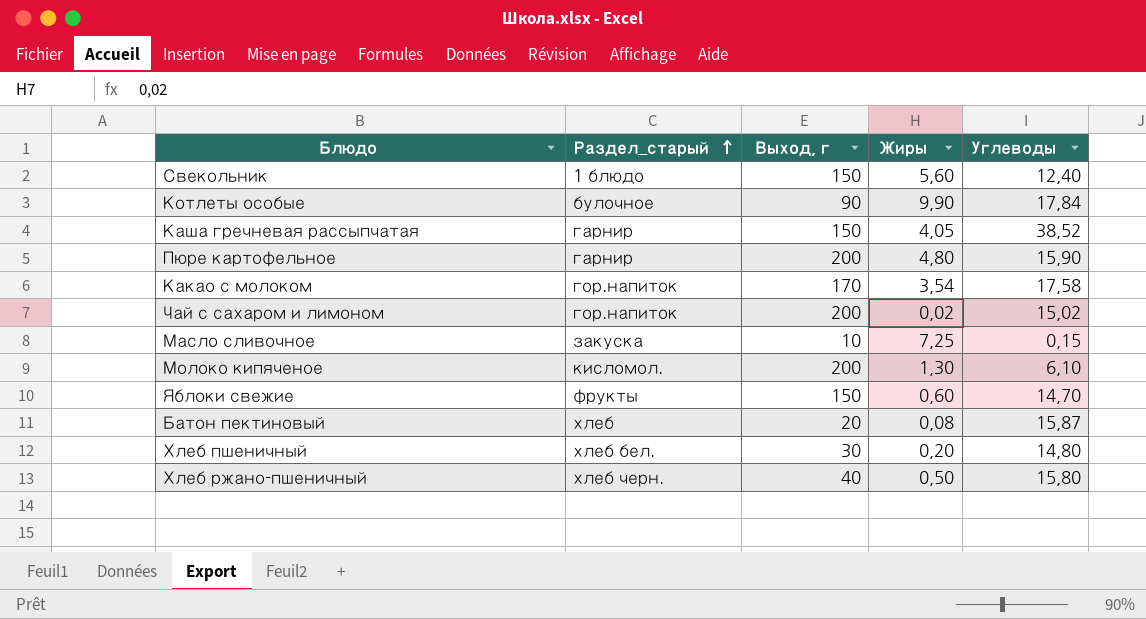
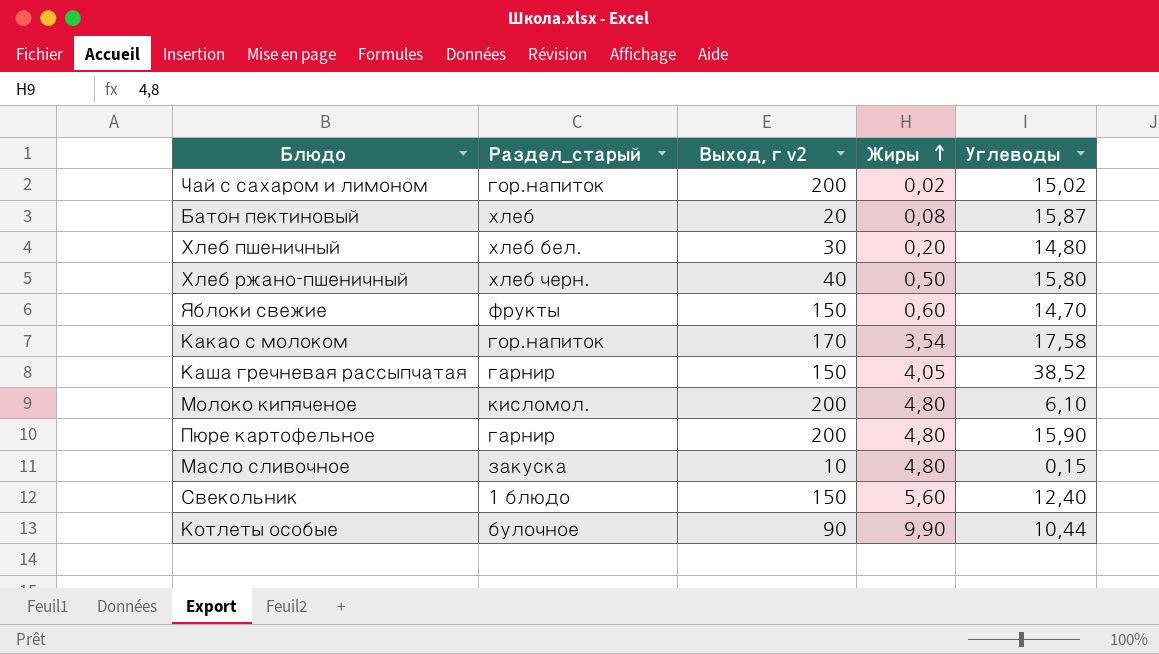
row order: Раздел_старый ascending -> Жиры ascending
column name: Выход, г -> Выход, г v2
Молоко кипяченое | Жиры: 1,30 -> 4,80
Масло сливочное | Жиры: 7,25 -> 4,80
Котлеты особые | Углеводы: 17,84 -> 10,44

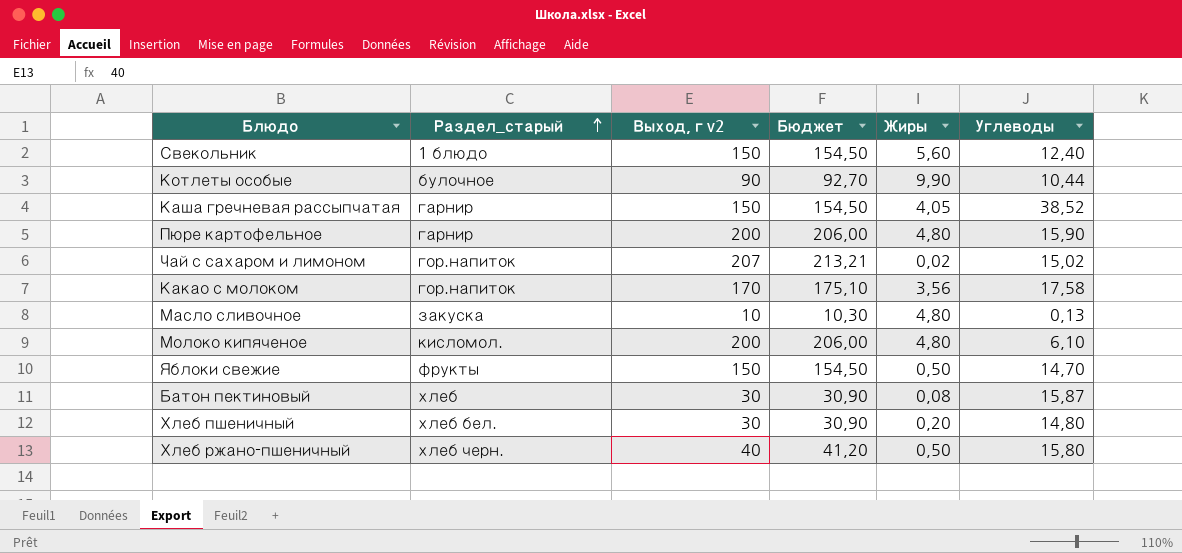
row order: Жиры ascending -> Раздел_старый ascending
column Бюджет | formula: none -> [Выход, г v2] * 1,03
Чай с сахаром и лимоном | Выход, г v2: 200 -> 207
Какао с молоком | Жиры: 3,54 -> 3,56
Масло сливочное | Углеводы: 0,15 -> 0,13
Яблоки свежие | Жиры: 0,60 -> 0,50
Батон пектиновый | Выход, г v2: 20 -> 30

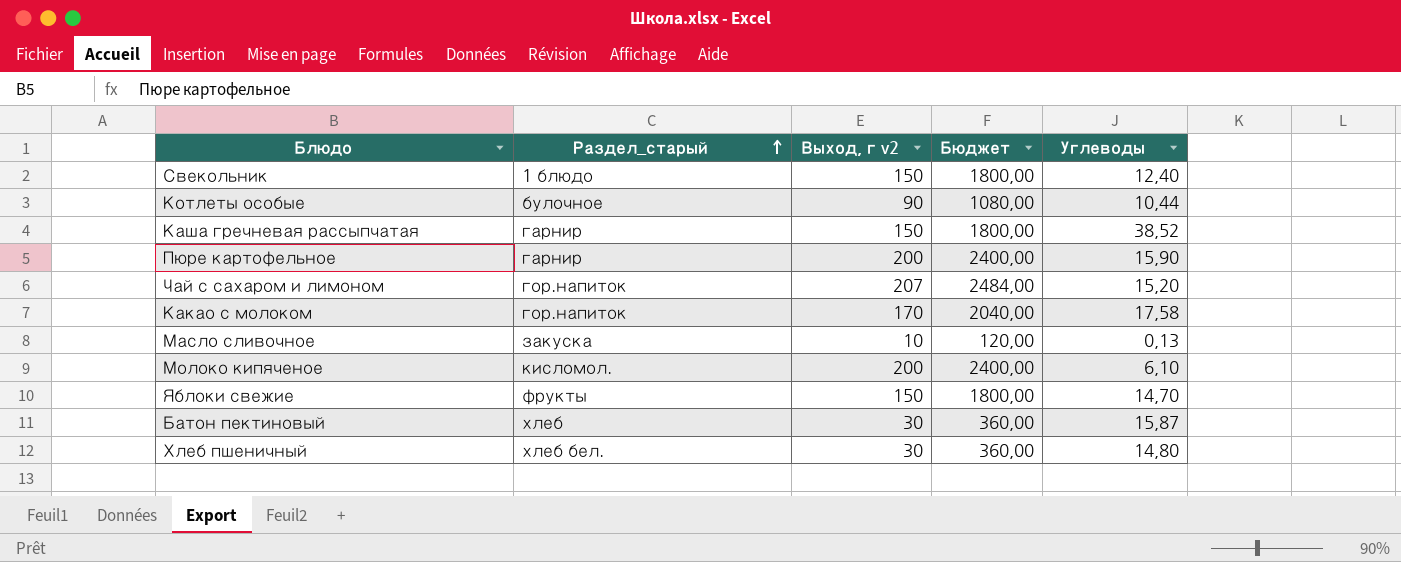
column Жиры | position: 5 -> none
column Бюджет | formula: [Выход, г v2] * 1,03 -> [Выход, г v2] * 12
row Хлеб ржано-пшеничный: хлеб черн. | 40 | 41,20 | 0,50 | 15,80 -> none
Чай с сахаром и лимоном | Углеводы: 15,02 -> 15,20

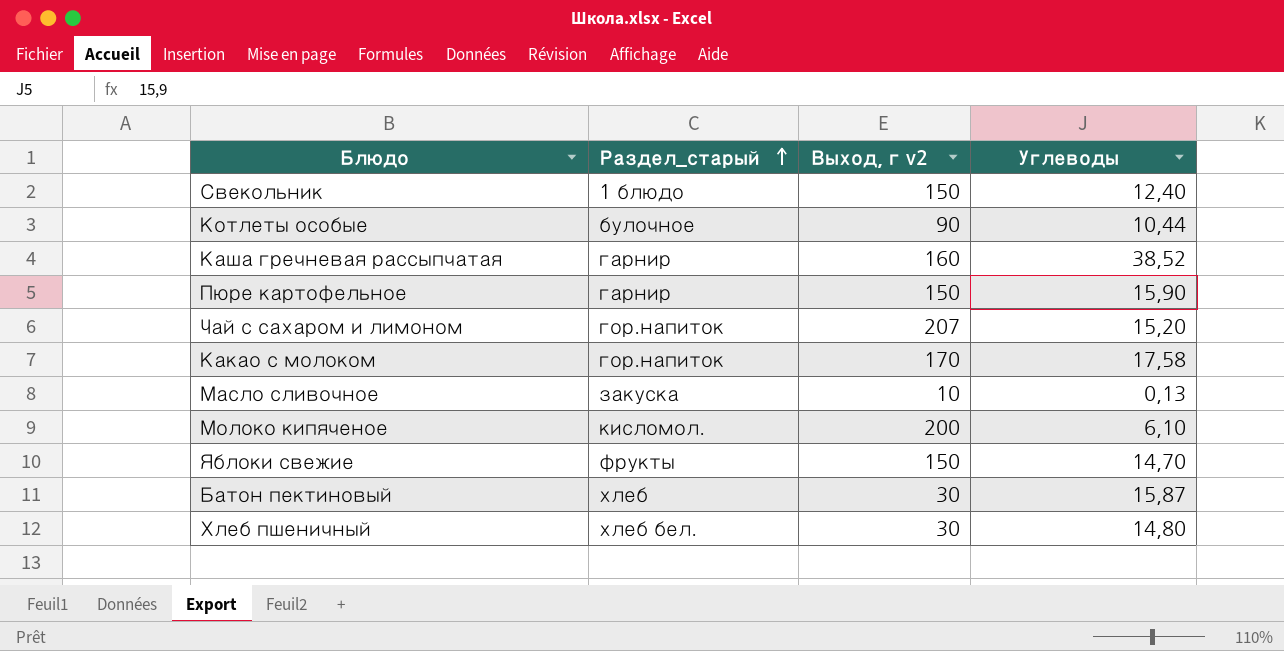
column Бюджет | formula: [Выход, г v2] * 12 -> none
Каша гречневая рассыпчатая | Выход, г v2: 150 -> 160
Пюре картофельное | Выход, г v2: 200 -> 150

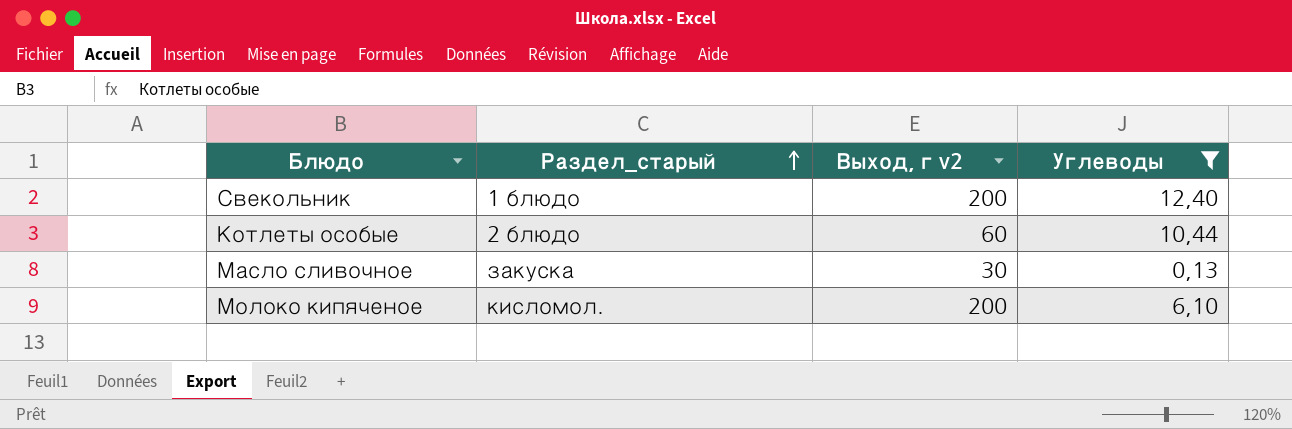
filter: none -> Углеводы <= 12,40
Свекольник | Выход, г v2: 150 -> 200
Котлеты особые | Раздел_старый: булочное -> 2 блюдо
Котлеты особые | Выход, г v2: 90 -> 60
Масло сливочное | Выход, г v2: 10 -> 30

